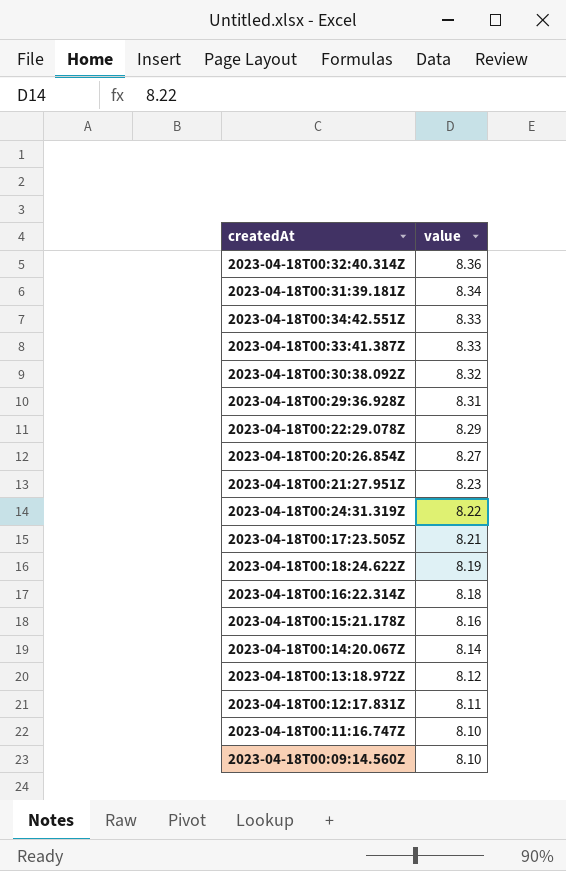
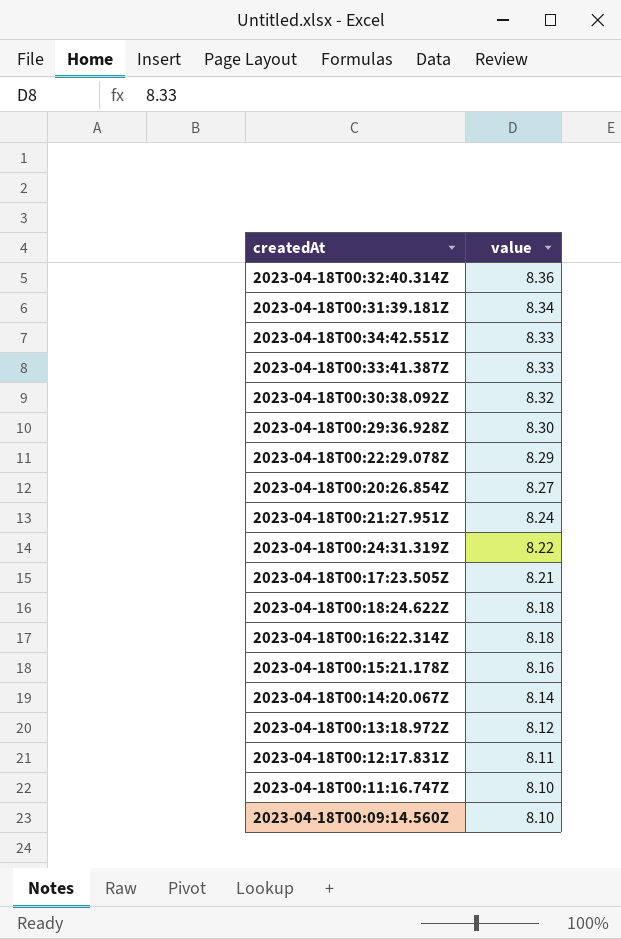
2023-04-18T00:29:36.928Z | value: 8.31 -> 8.30
2023-04-18T00:21:27.951Z | value: 8.23 -> 8.24
2023-04-18T00:18:24.622Z | value: 8.19 -> 8.18

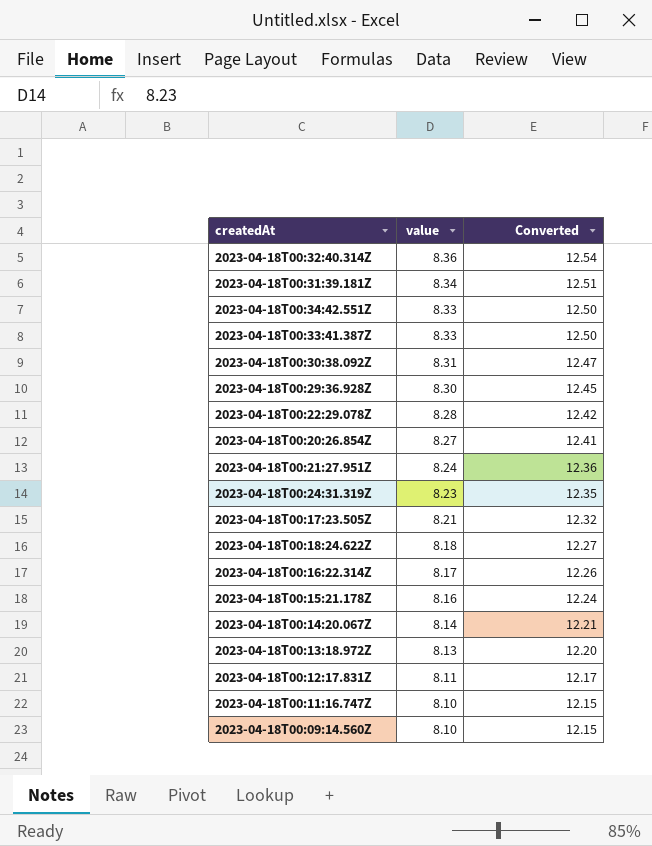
column Converted | formula: none -> [value] * 1.5
2023-04-18T00:30:38.092Z | value: 8.32 -> 8.31
2023-04-18T00:22:29.078Z | value: 8.29 -> 8.28
2023-04-18T00:24:31.319Z | value: 8.22 -> 8.23
2023-04-18T00:16:22.314Z | value: 8.18 -> 8.17
2023-04-18T00:13:18.972Z | value: 8.12 -> 8.13

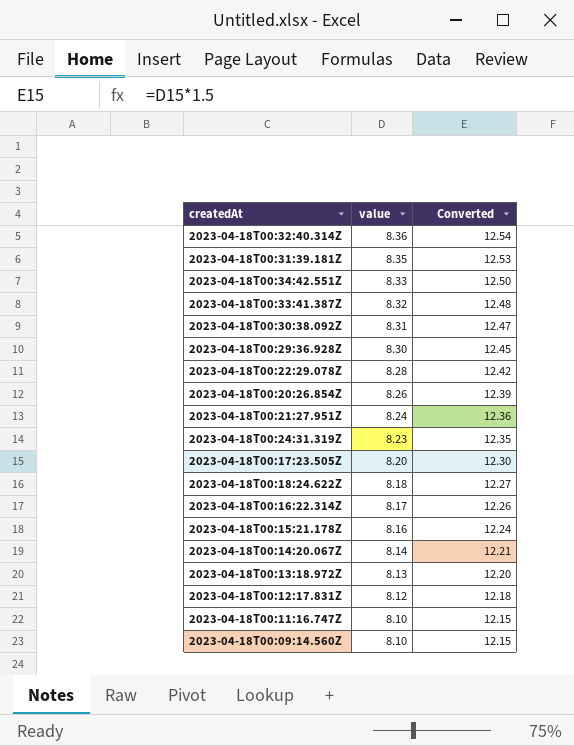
2023-04-18T00:31:39.181Z | value: 8.34 -> 8.35
2023-04-18T00:31:39.181Z | Converted: 12.51 -> 12.53
2023-04-18T00:33:41.387Z | value: 8.33 -> 8.32
2023-04-18T00:33:41.387Z | Converted: 12.50 -> 12.48
2023-04-18T00:20:26.854Z | value: 8.27 -> 8.26
2023-04-18T00:20:26.854Z | Converted: 12.41 -> 12.39
2023-04-18T00:17:23.505Z | value: 8.21 -> 8.20
2023-04-18T00:17:23.505Z | Converted: 12.32 -> 12.30
2023-04-18T00:12:17.831Z | value: 8.11 -> 8.12
2023-04-18T00:12:17.831Z | Converted: 12.17 -> 12.18

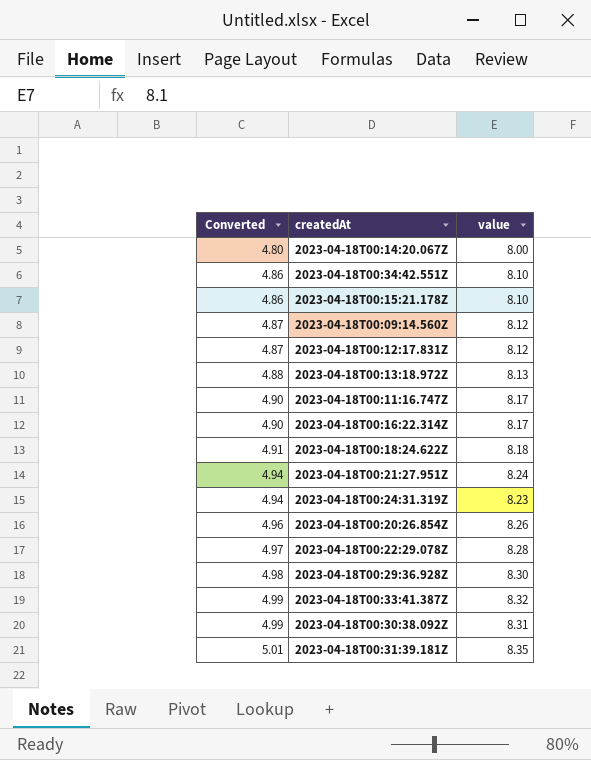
row order: value descending -> Converted ascending
column Converted | formula: [value] * 1.5 -> [value] * 0.6
column Converted | position: 3 -> 1
row 2023-04-18T00:32:40.314Z: 8.36 | 12.54 -> none
row 2023-04-18T00:17:23.505Z: 8.20 | 12.30 -> none
2023-04-18T00:14:20.067Z | value: 8.14 -> 8.00
2023-04-18T00:34:42.551Z | value: 8.33 -> 8.10
2023-04-18T00:15:21.178Z | value: 8.16 -> 8.10
2023-04-18T00:09:14.560Z | value: 8.10 -> 8.12
2023-04-18T00:11:16.747Z | value: 8.10 -> 8.17

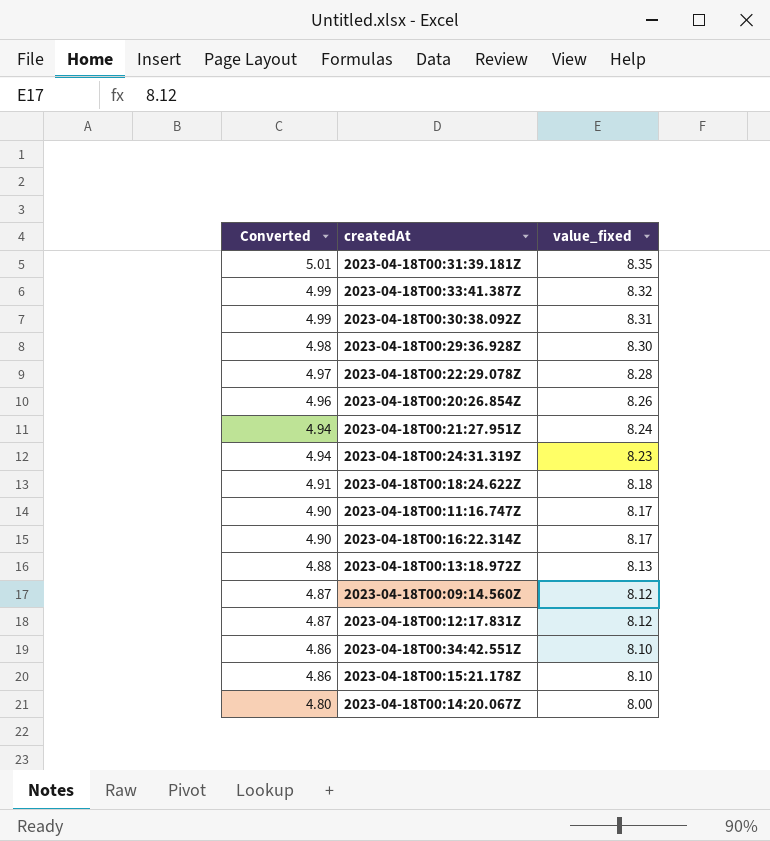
row order: Converted ascending -> Converted descending
column name: value -> value_fixed

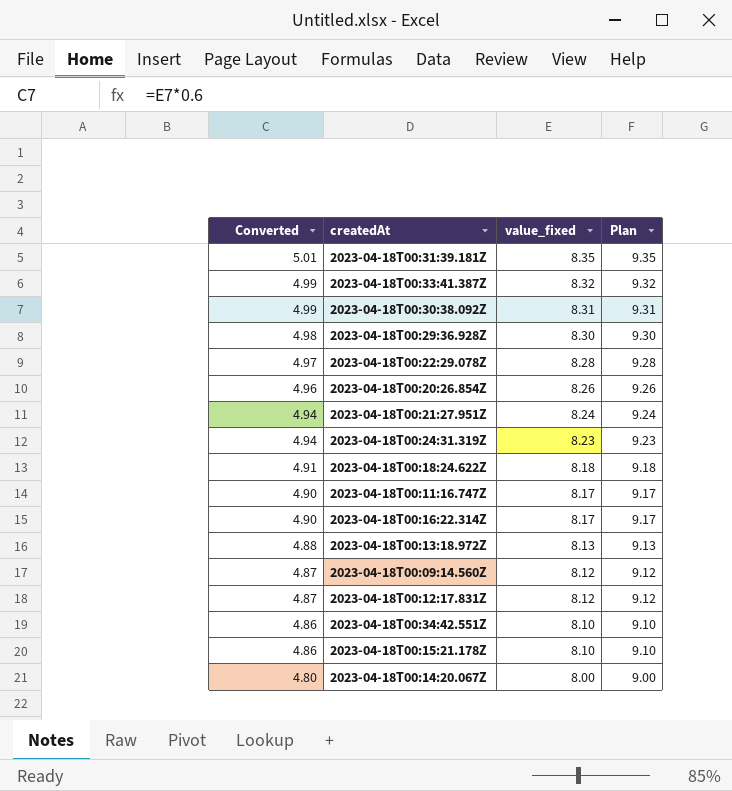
column Plan | formula: none -> [value_fixed] + 1

